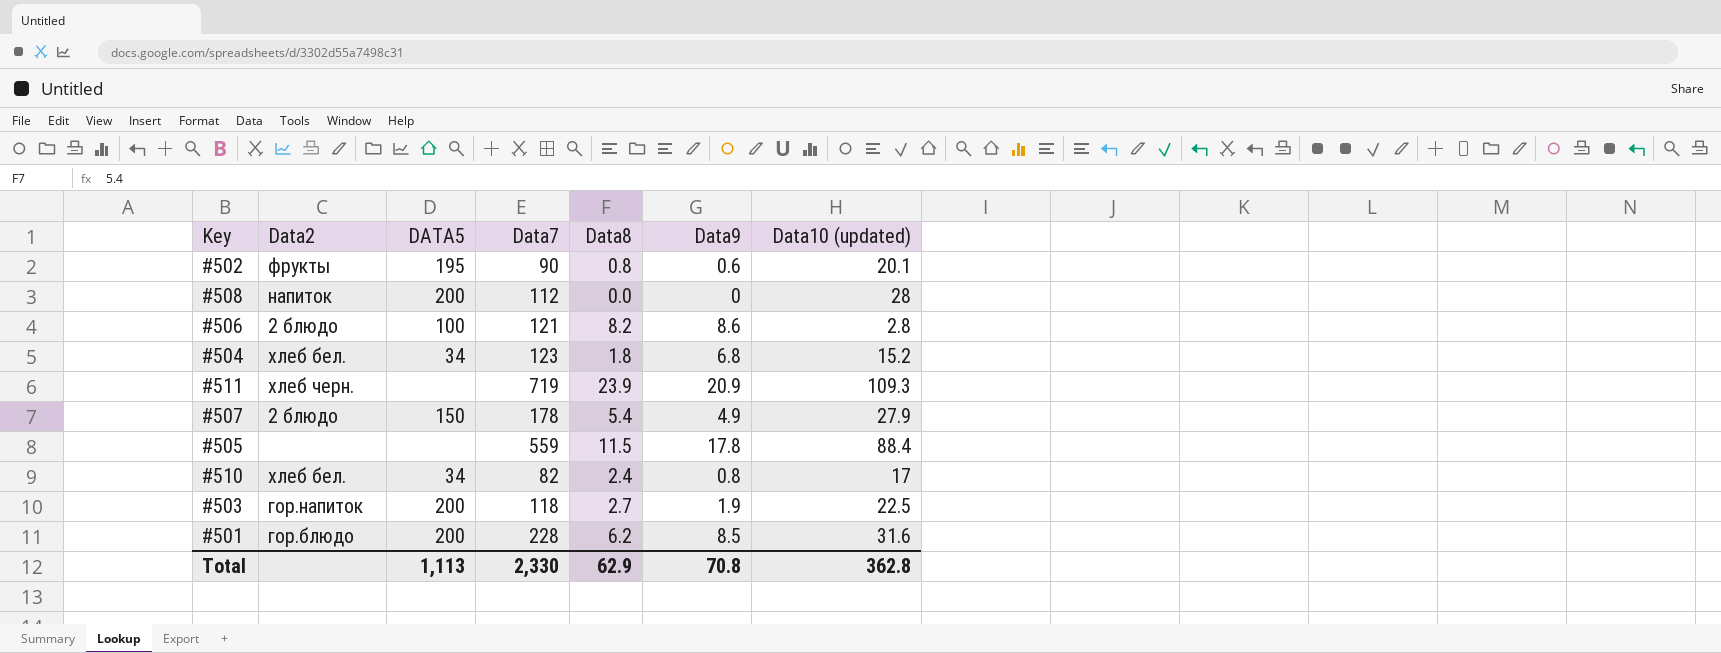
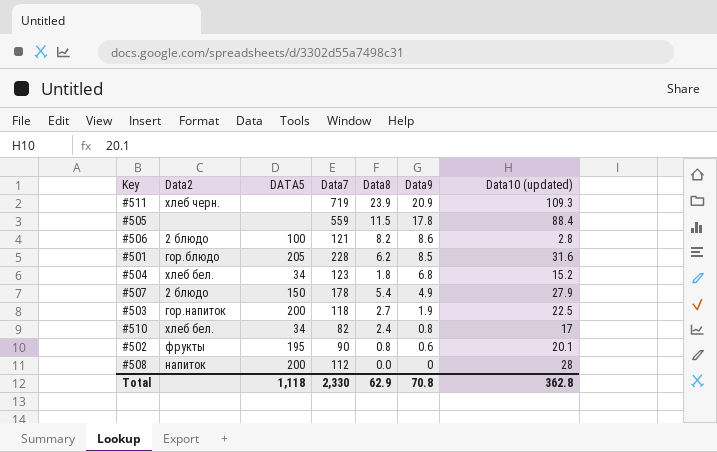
row order: none -> Data9 descending
#501 | DATA5: 200 -> 205
Total | DATA5: 1,113 -> 1,118

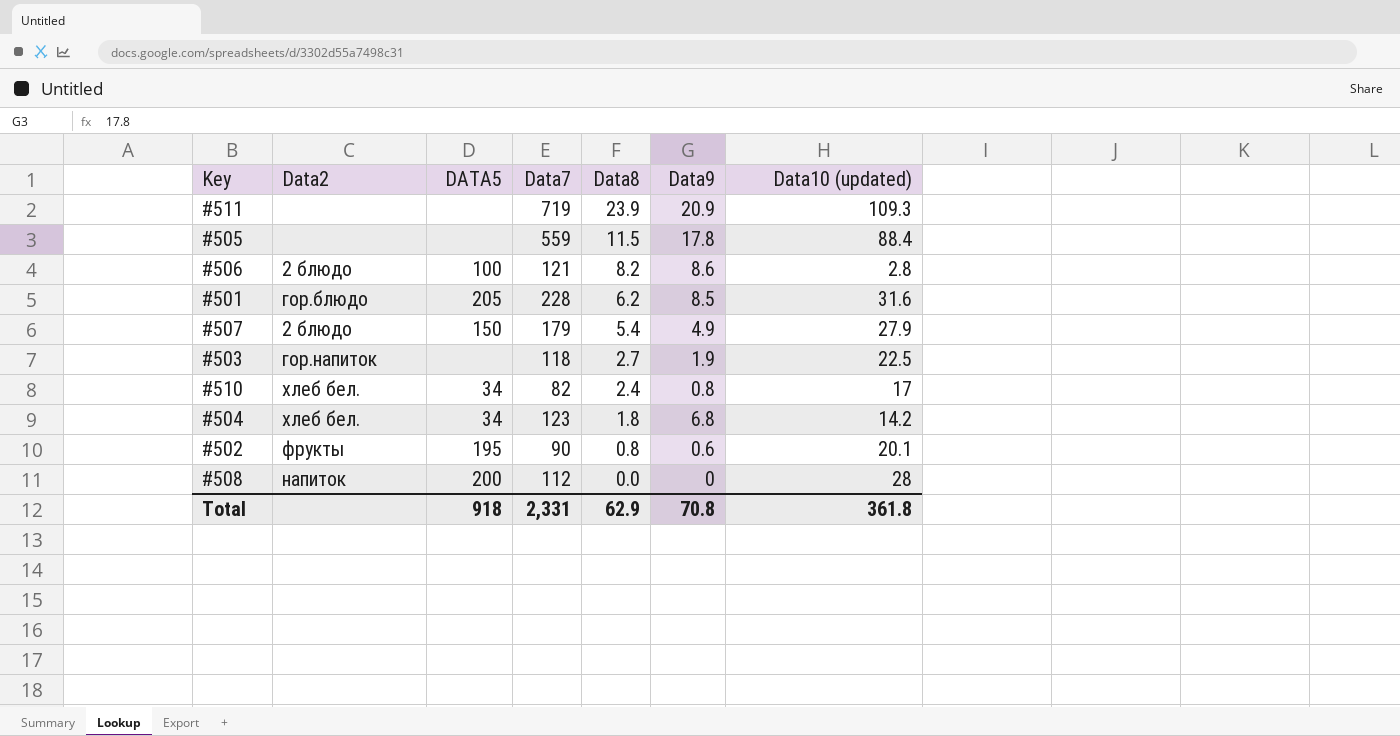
row order: Data9 descending -> Data8 descending
#511 | Data2: хлеб черн. -> none
#507 | Data7: 178 -> 179
#503 | DATA5: 200 -> none
#504 | Data10 (updated): 15.2 -> 14.2
Total | DATA5: 1,118 -> 918
Total | Data7: 2,330 -> 2,331
Total | Data10 (updated): 362.8 -> 361.8

